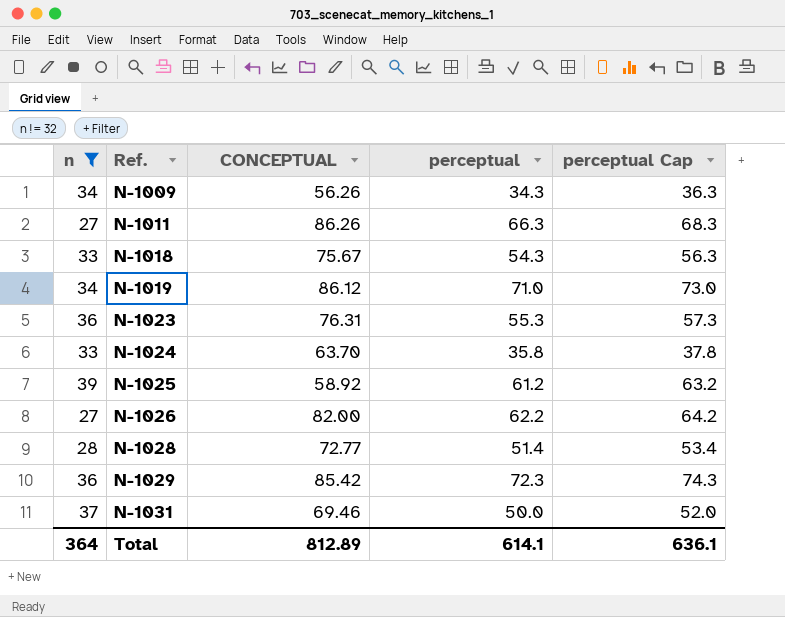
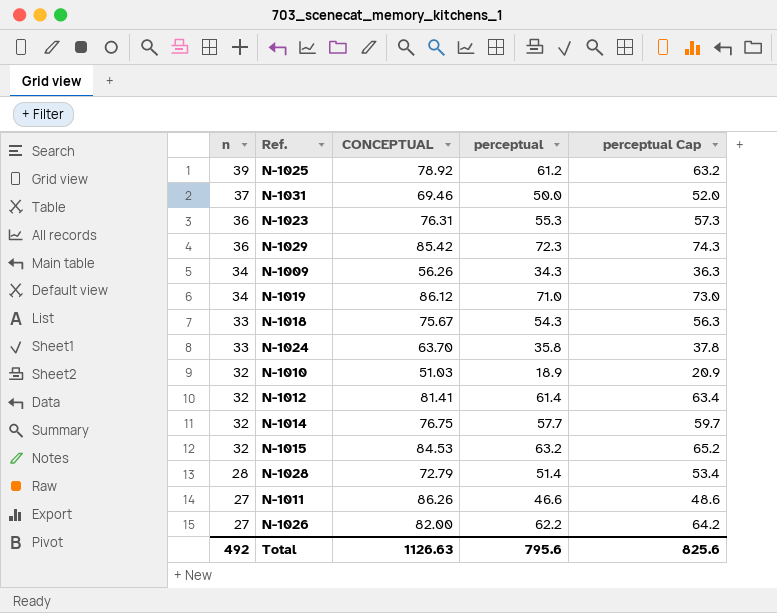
filter: n != 32 -> none
row order: Ref. ascending -> n descending
N-1025 | CONCEPTUAL: 58.92 -> 78.92
N-1028 | CONCEPTUAL: 72.77 -> 72.79
N-1011 | perceptual: 66.3 -> 46.6
N-1011 | perceptual Cap: 68.3 -> 48.6
Total | n: 364 -> 492
Total | CONCEPTUAL: 812.89 -> 1126.63
Total | perceptual: 614.1 -> 795.6
Total | perceptual Cap: 636.1 -> 825.6

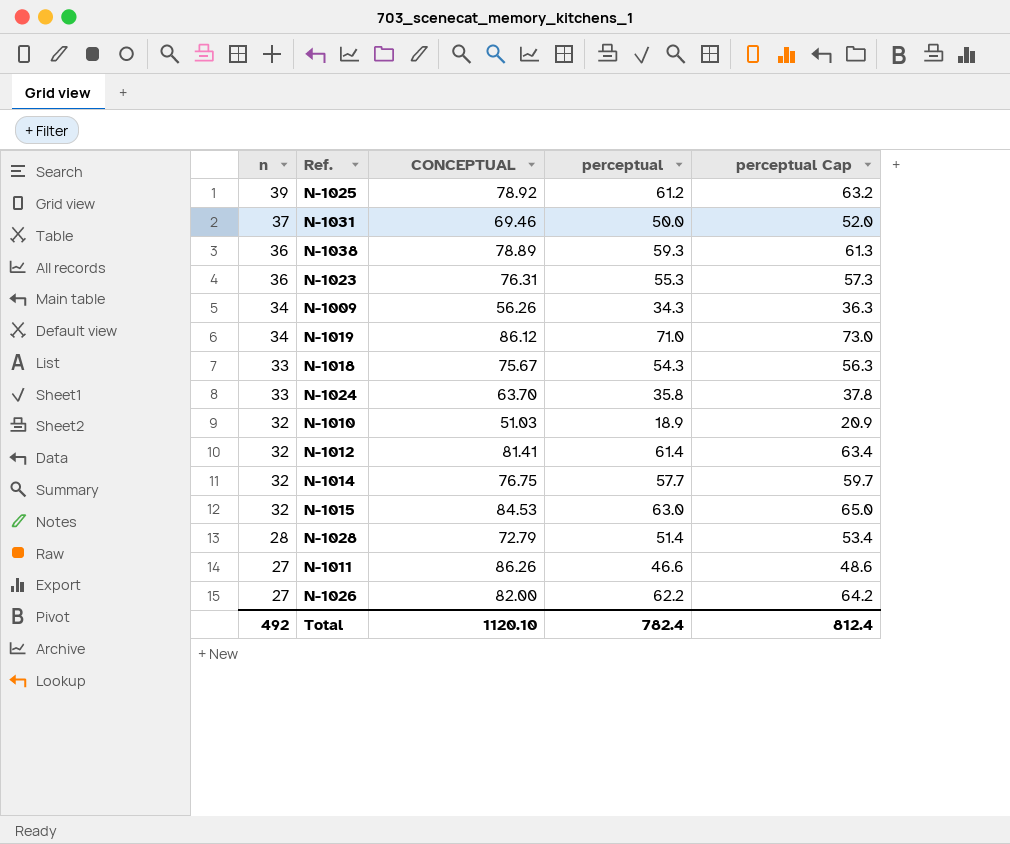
row N-1029: 36 | 85.42 | 72.3 | 74.3 -> none
row N-1038: none -> 36 | 78.89 | 59.3 | 61.3
N-1015 | perceptual: 63.2 -> 63.0
N-1015 | perceptual Cap: 65.2 -> 65.0
Total | CONCEPTUAL: 1126.63 -> 1120.10
Total | perceptual: 795.6 -> 782.4
Total | perceptual Cap: 825.6 -> 812.4

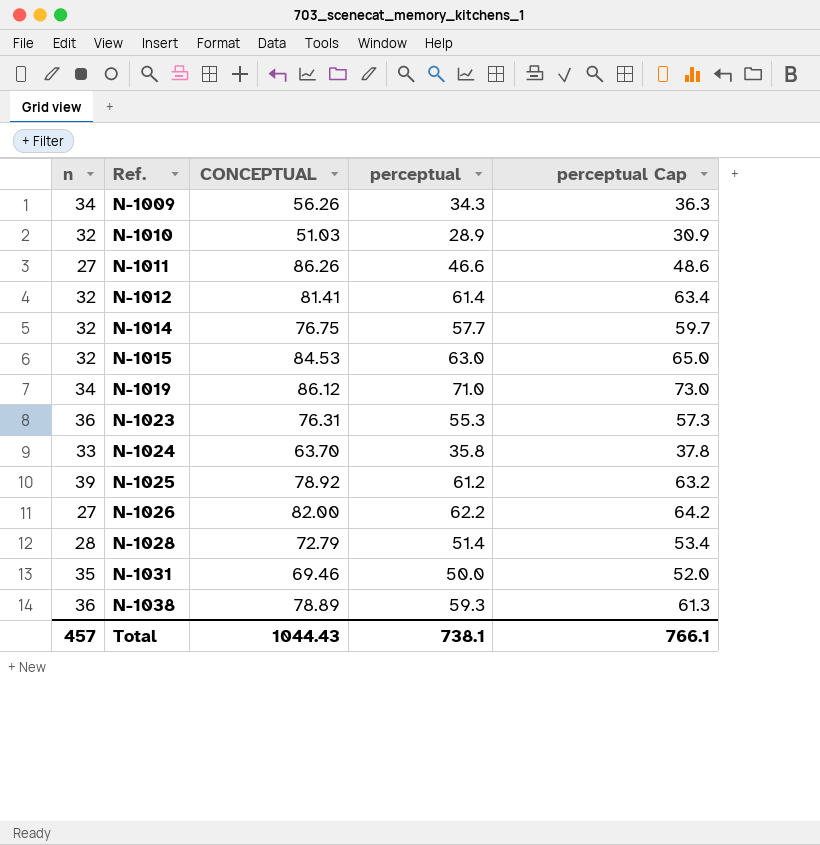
row order: n descending -> Ref. ascending
row N-1018: 33 | 75.67 | 54.3 | 56.3 -> none
N-1010 | perceptual: 18.9 -> 28.9
N-1010 | perceptual Cap: 20.9 -> 30.9
N-1031 | n: 37 -> 35
Total | n: 492 -> 457
Total | CONCEPTUAL: 1120.10 -> 1044.43
Total | perceptual: 782.4 -> 738.1
Total | perceptual Cap: 812.4 -> 766.1

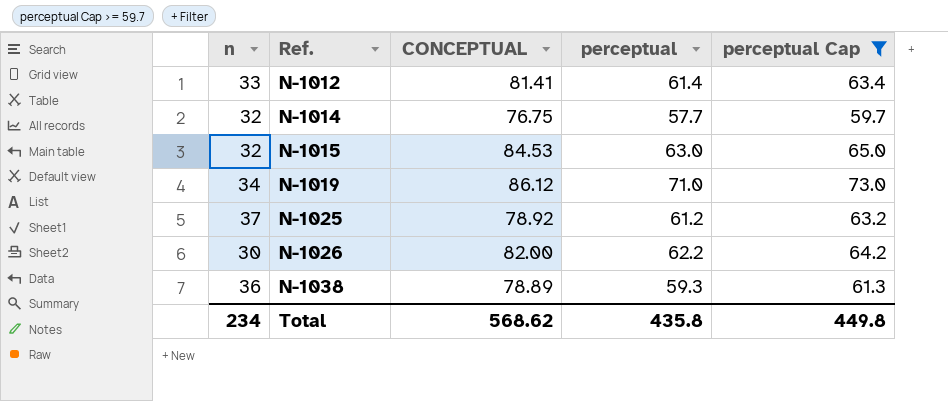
filter: none -> perceptual Cap >= 59.7
N-1012 | n: 32 -> 33
N-1025 | n: 39 -> 37
N-1026 | n: 27 -> 30
Total | n: 457 -> 234
Total | CONCEPTUAL: 1044.43 -> 568.62
Total | perceptual: 738.1 -> 435.8
Total | perceptual Cap: 766.1 -> 449.8

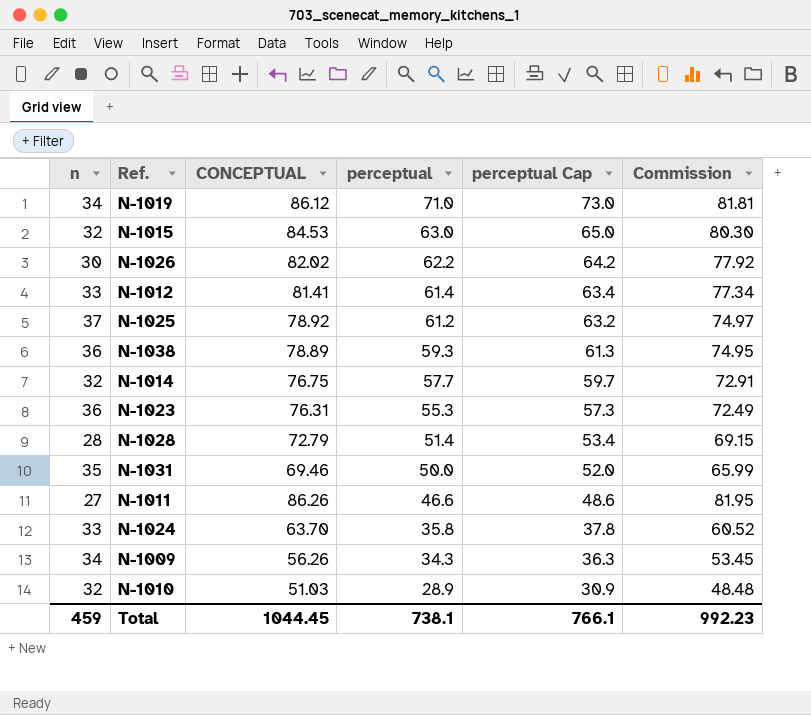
filter: perceptual Cap >= 59.7 -> none
row order: Ref. ascending -> perceptual descending
column Commission | formula: none -> [CONCEPTUAL] * 0.95
N-1026 | CONCEPTUAL: 82.00 -> 82.02
Total | n: 234 -> 459
Total | CONCEPTUAL: 568.62 -> 1044.45
Total | perceptual: 435.8 -> 738.1
Total | perceptual Cap: 449.8 -> 766.1

